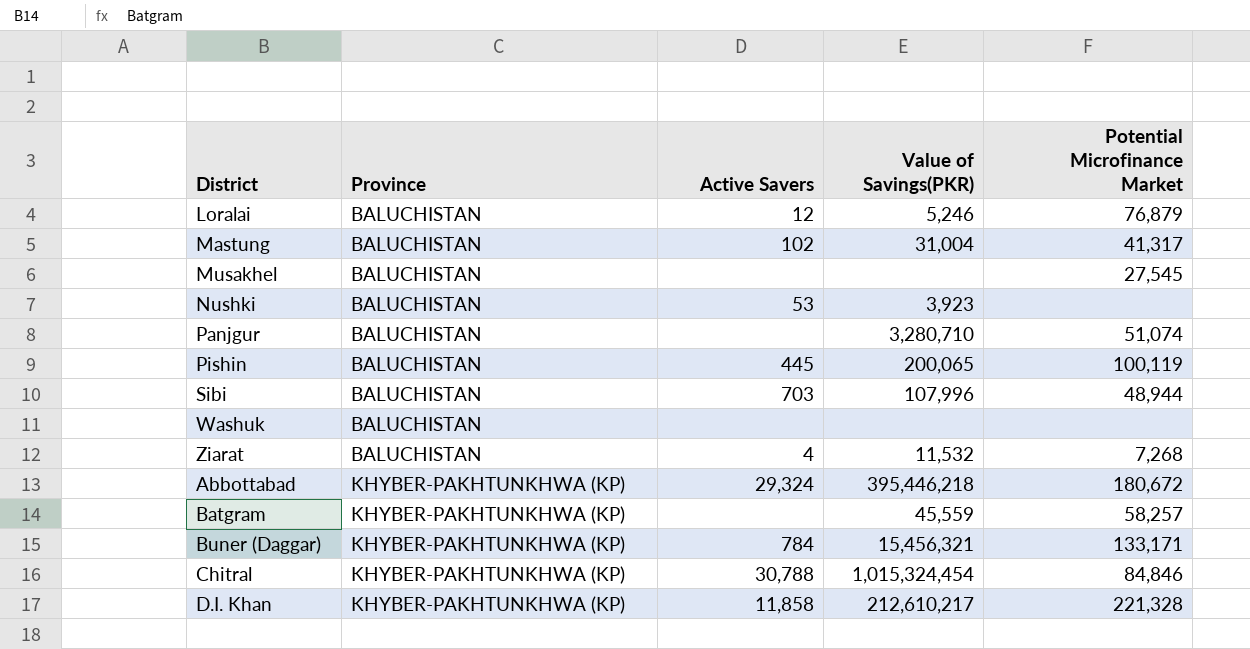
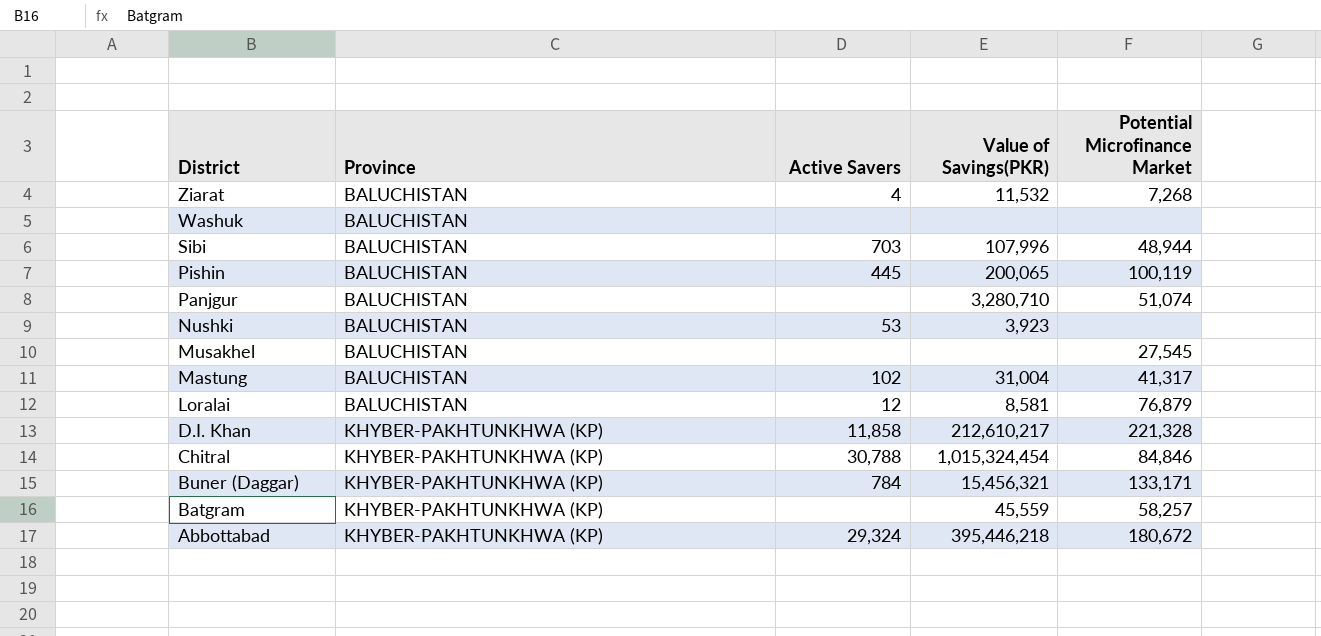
row order: Province ascending -> District descending
Loralai | Value of Savings(PKR): 5,246 -> 8,581

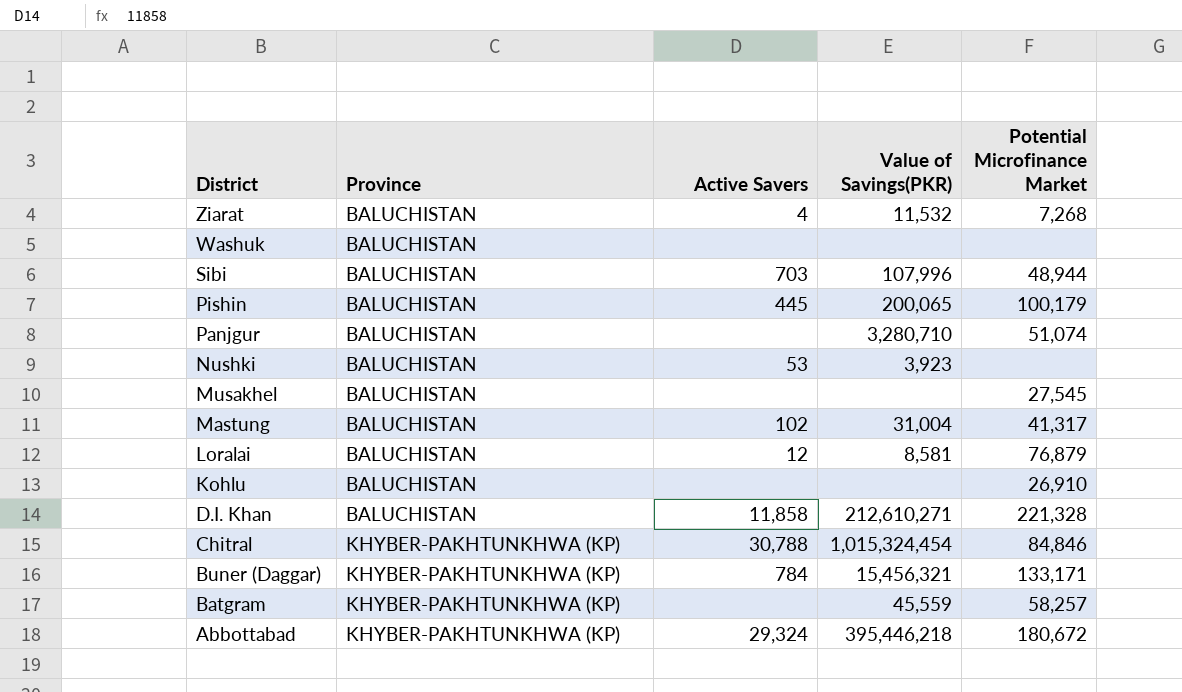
Pishin | Potential Microfinance Market: 100,119 -> 100,179
row Kohlu: none -> BALUCHISTAN | none | none | 26,910
D.I. Khan | Province: KHYBER-PAKHTUNKHWA (KP) -> BALUCHISTAN
D.I. Khan | Value of Savings(PKR): 212,610,217 -> 212,610,271

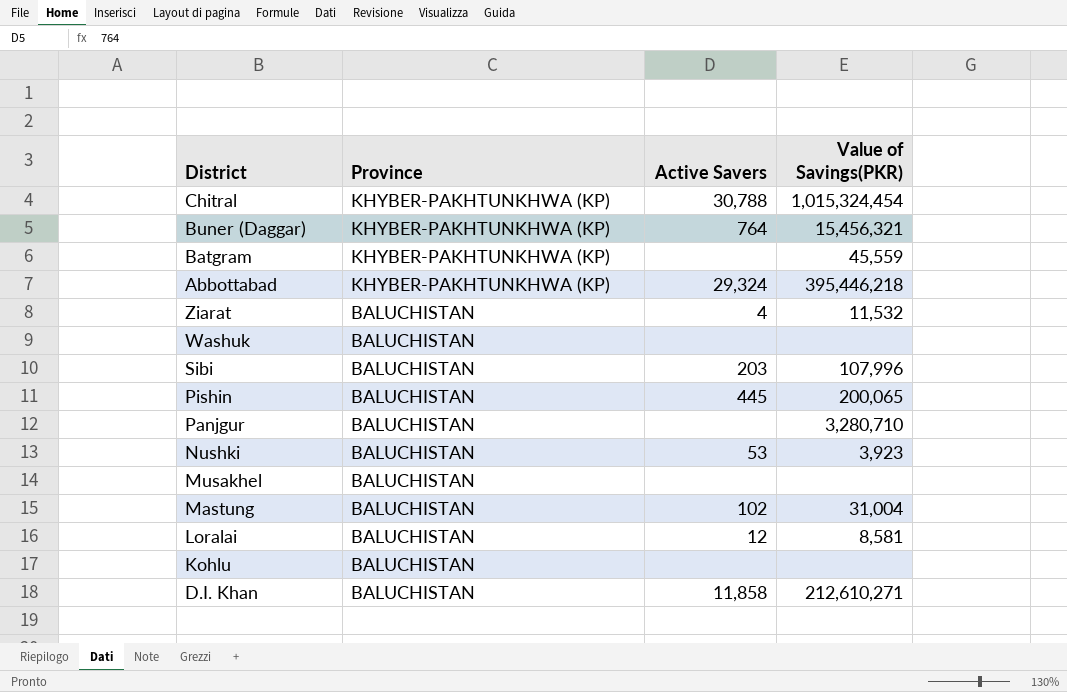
row order: District descending -> Province descending
column Potential Microfinance Market | position: 5 -> none
Buner (Daggar) | Active Savers: 784 -> 764
Sibi | Active Savers: 703 -> 203

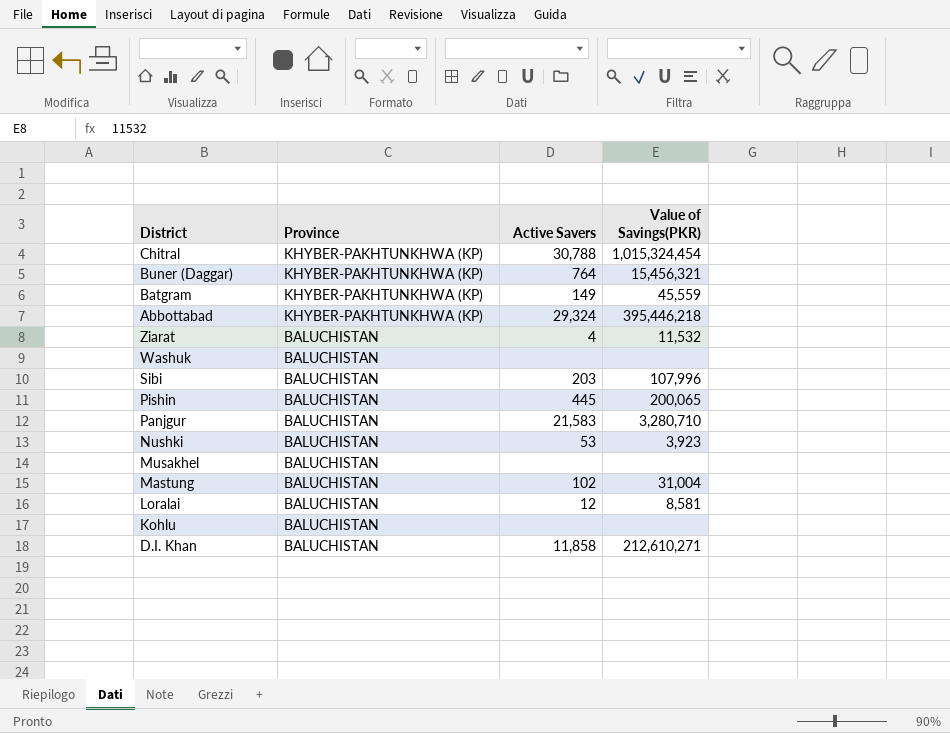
Batgram | Active Savers: none -> 149
Panjgur | Active Savers: none -> 21,583

